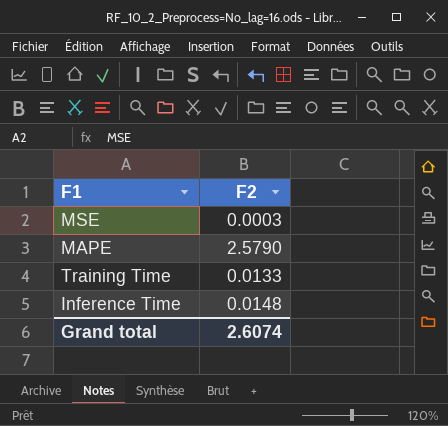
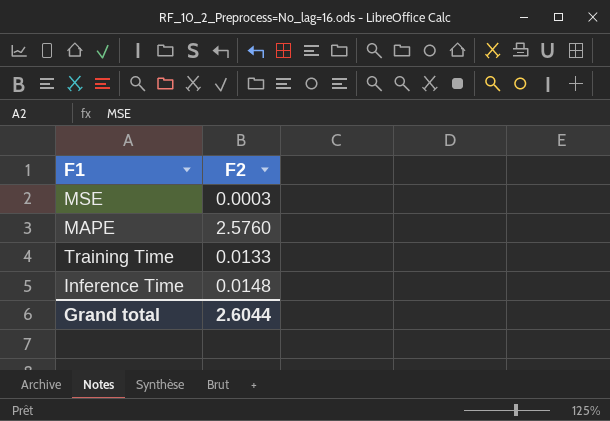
MAPE | F2: 2.5790 -> 2.5760
Grand total | F2: 2.6074 -> 2.6044

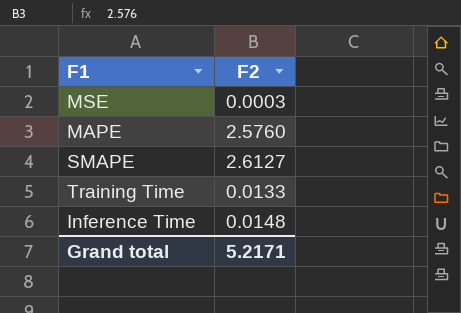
row SMAPE: none -> 2.6127
Grand total | F2: 2.6044 -> 5.2171

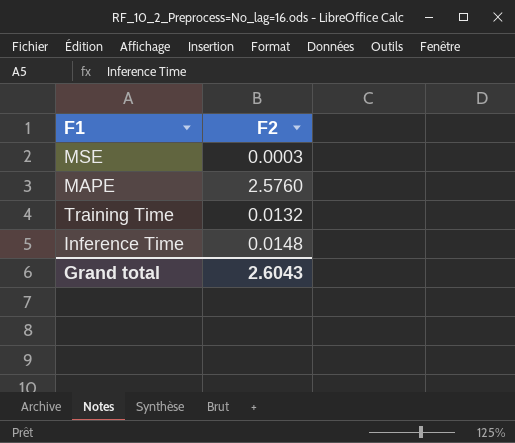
row SMAPE: 2.6127 -> none
Training Time | F2: 0.0133 -> 0.0132
Grand total | F2: 5.2171 -> 2.6043

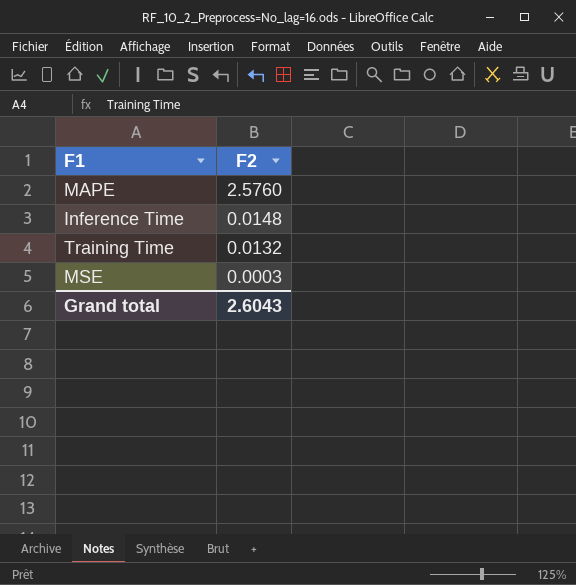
row order: none -> F2 descending

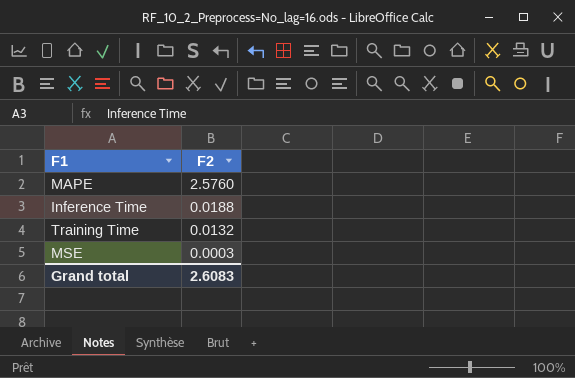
Inference Time | F2: 0.0148 -> 0.0188
Grand total | F2: 2.6043 -> 2.6083

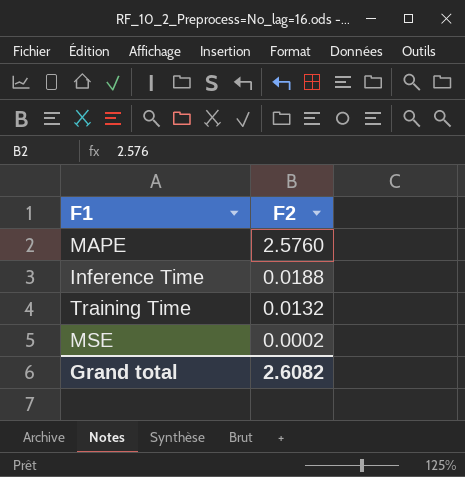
MSE | F2: 0.0003 -> 0.0002
Grand total | F2: 2.6083 -> 2.6082

